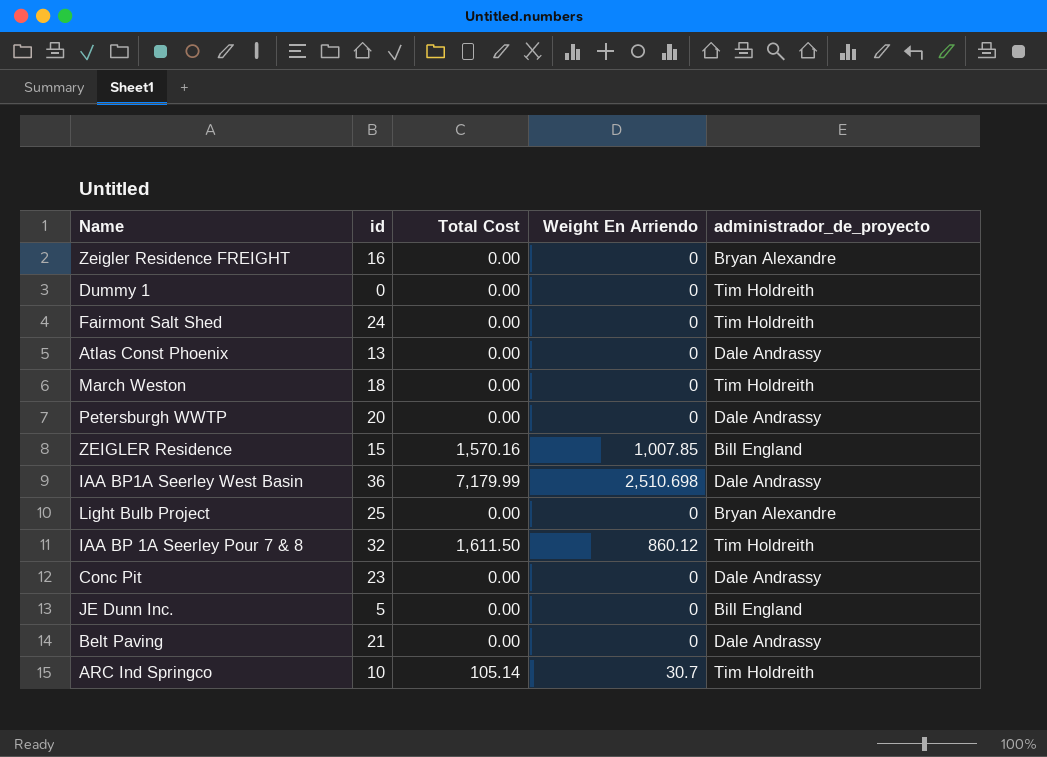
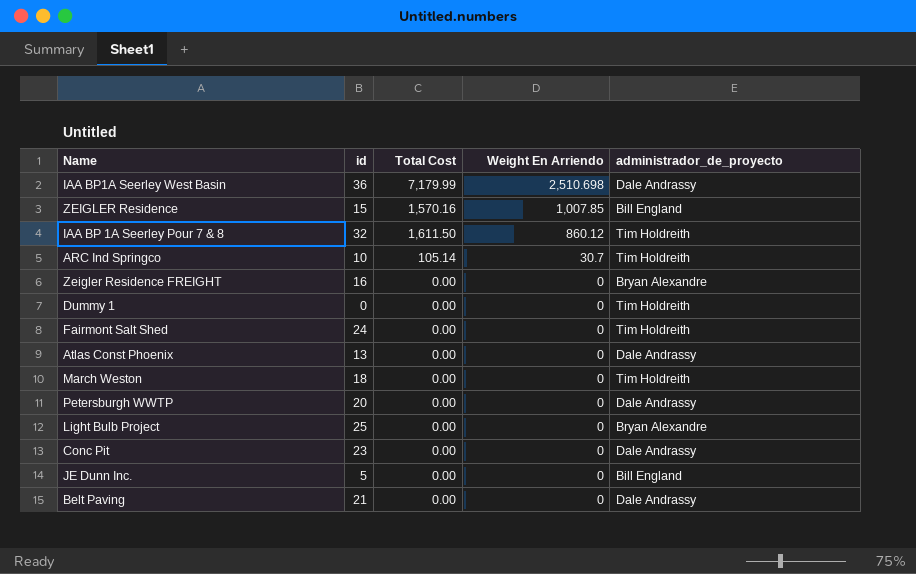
row order: none -> Weight En Arriendo descending

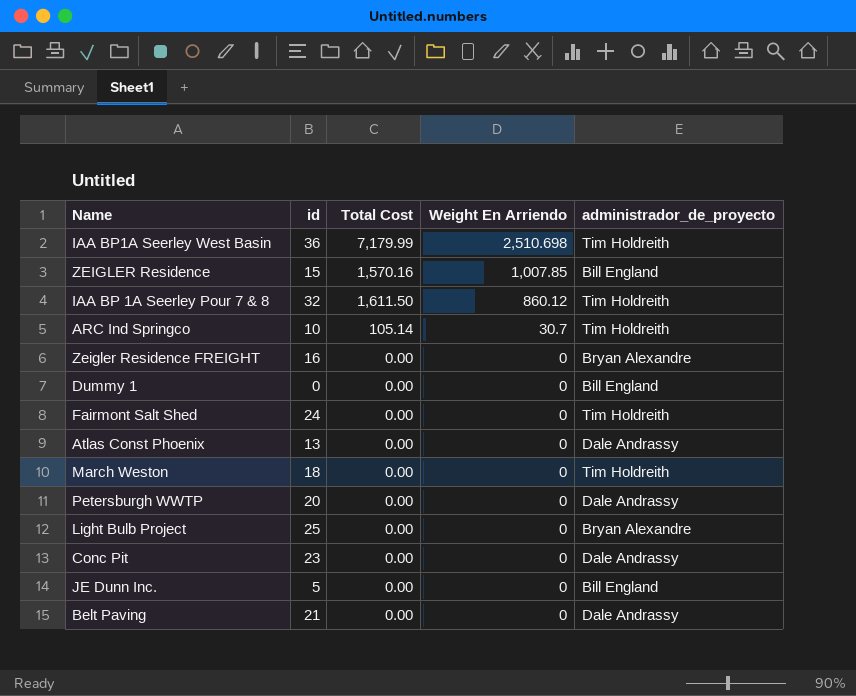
IAA BP1A Seerley West Basin | administrador_de_proyecto: Dale Andrassy -> Tim Holdreith
Dummy 1 | administrador_de_proyecto: Tim Holdreith -> Bill England

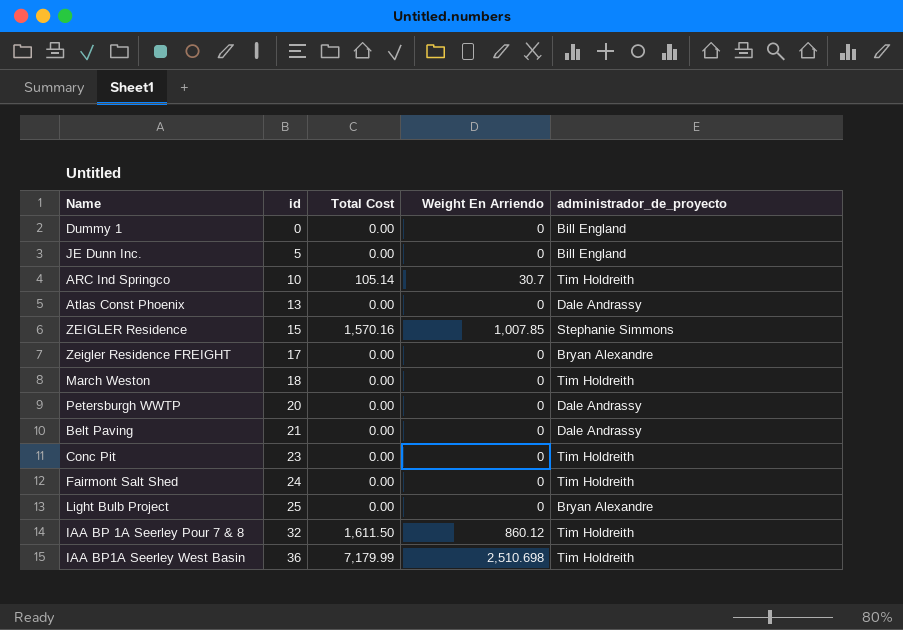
row order: Weight En Arriendo descending -> id ascending
ZEIGLER Residence | administrador_de_proyecto: Bill England -> Stephanie Simmons
Zeigler Residence FREIGHT | id: 16 -> 17
Conc Pit | administrador_de_proyecto: Dale Andrassy -> Tim Holdreith

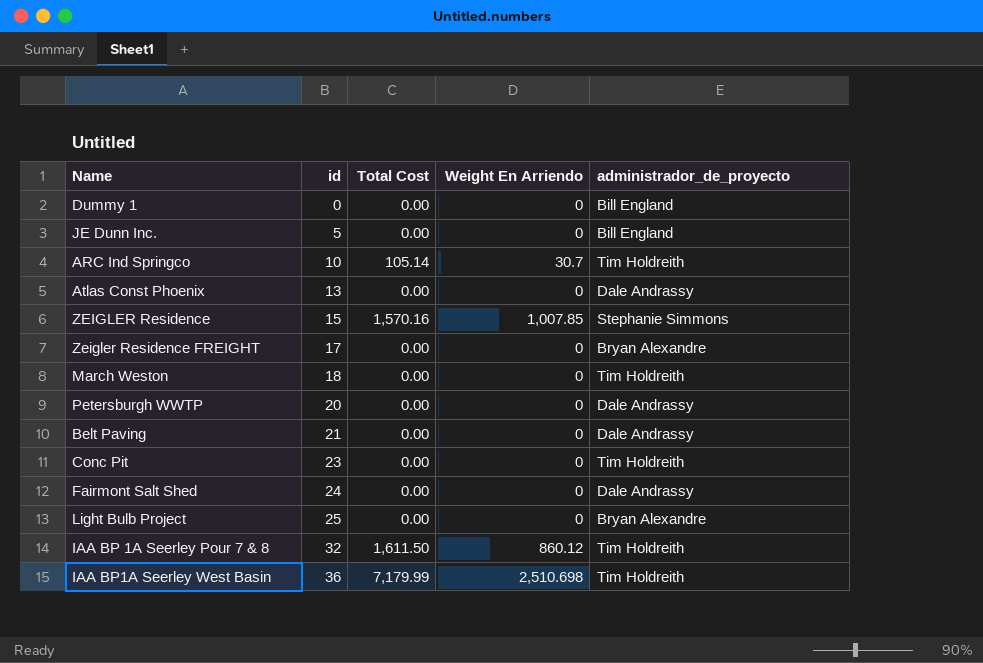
Fairmont Salt Shed | administrador_de_proyecto: Tim Holdreith -> Dale Andrassy

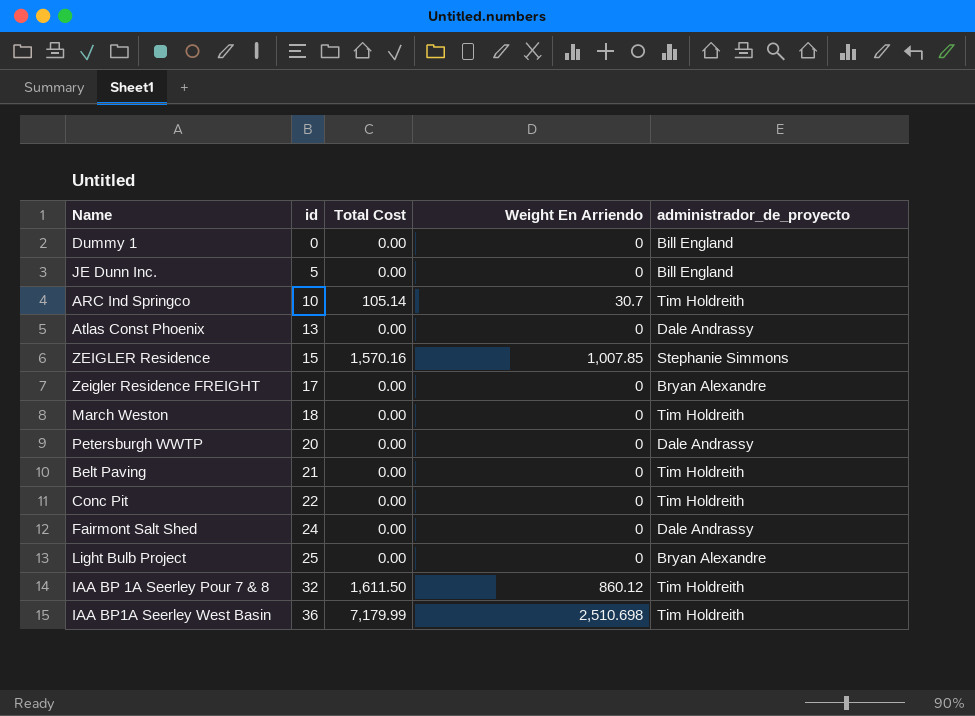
Belt Paving | administrador_de_proyecto: Dale Andrassy -> Tim Holdreith
Conc Pit | id: 23 -> 22

